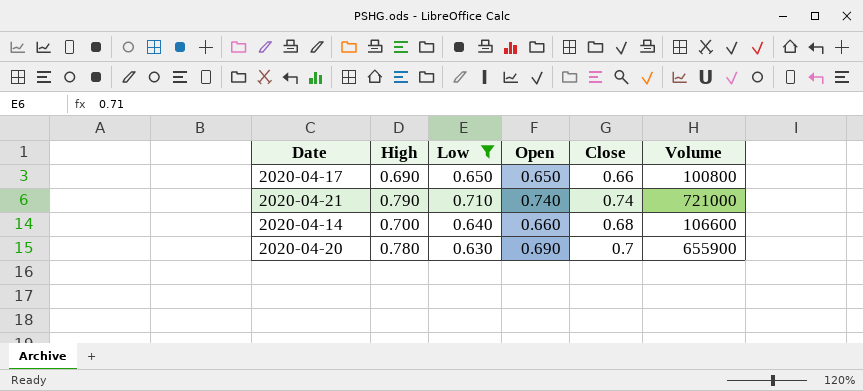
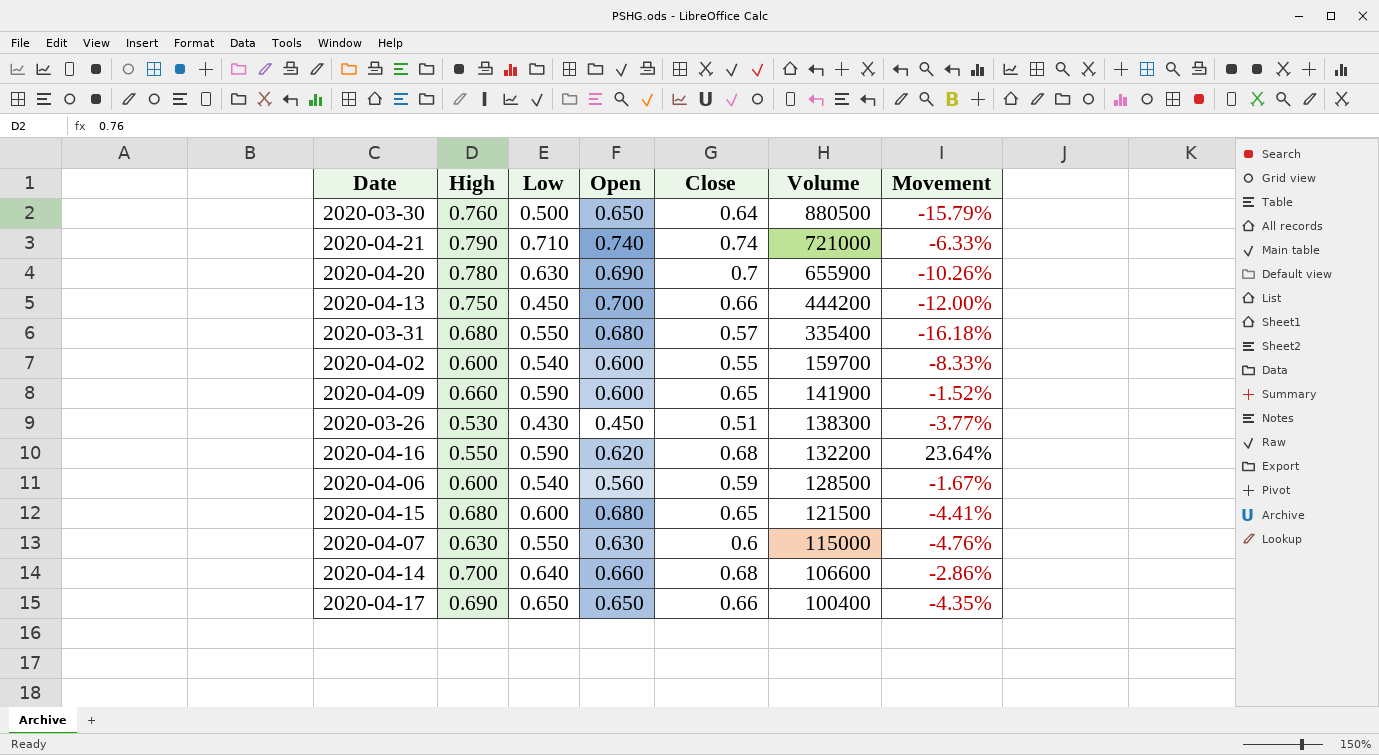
filter: Low >= 0.630 -> none
row order: none -> Volume descending
column Movement | formula: none -> ([Close] - [High]) / [High]
2020-04-17 | Volume: 100800 -> 100400

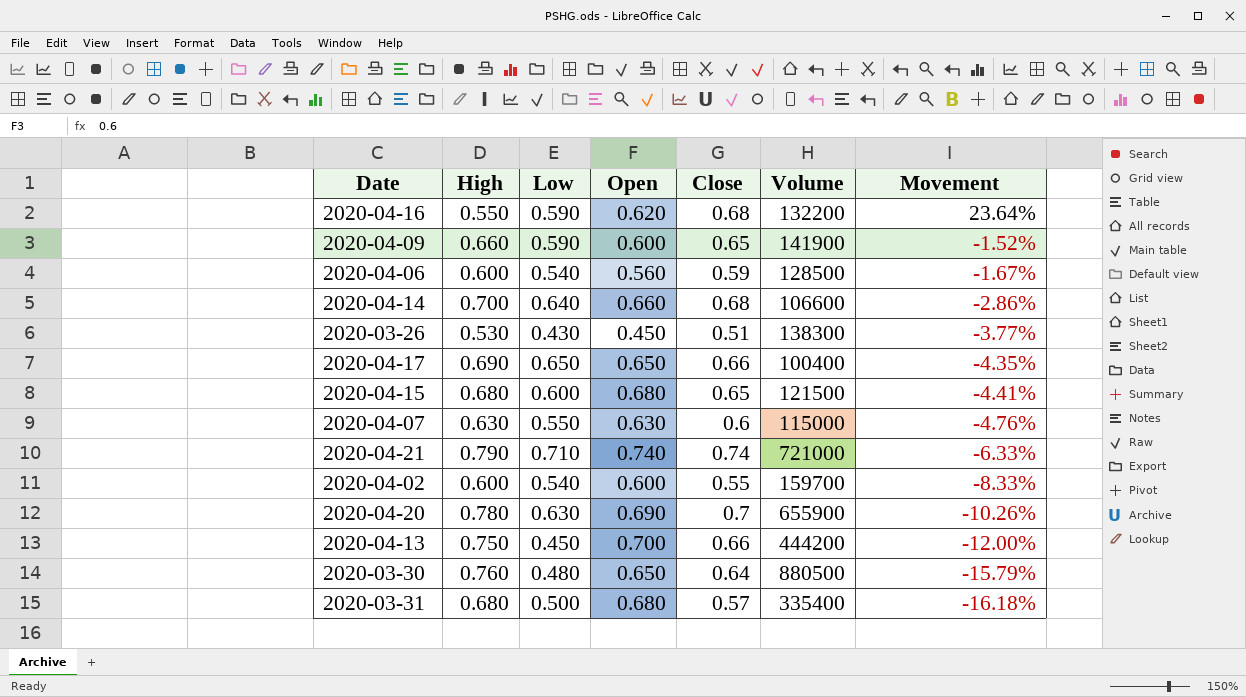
row order: Volume descending -> Movement descending
2020-03-30 | Low: 0.500 -> 0.480
2020-03-31 | Low: 0.550 -> 0.500

